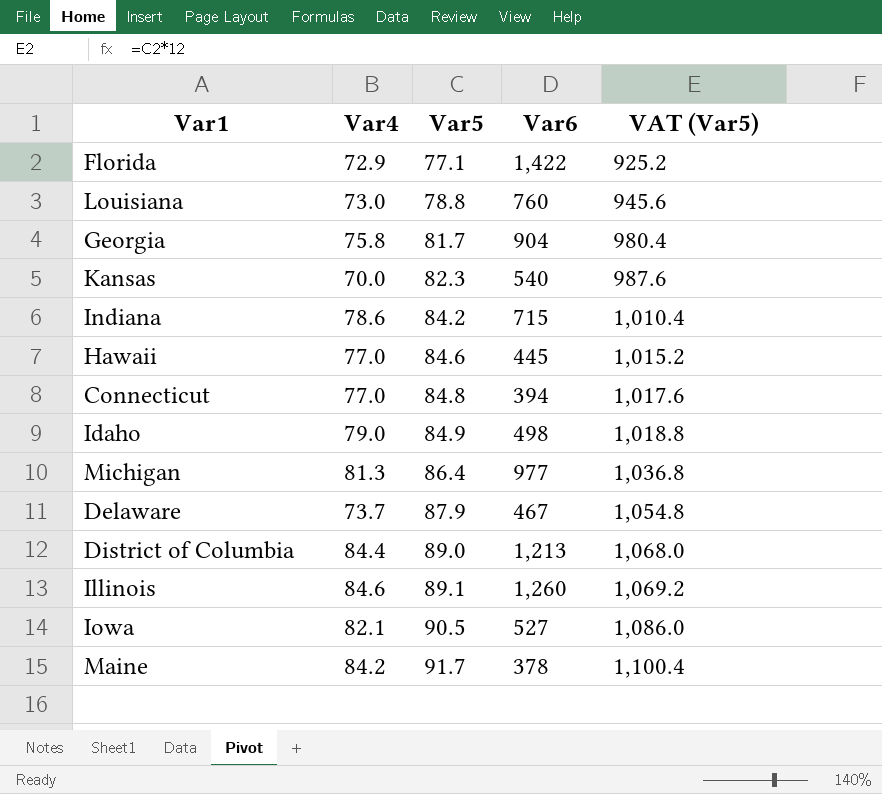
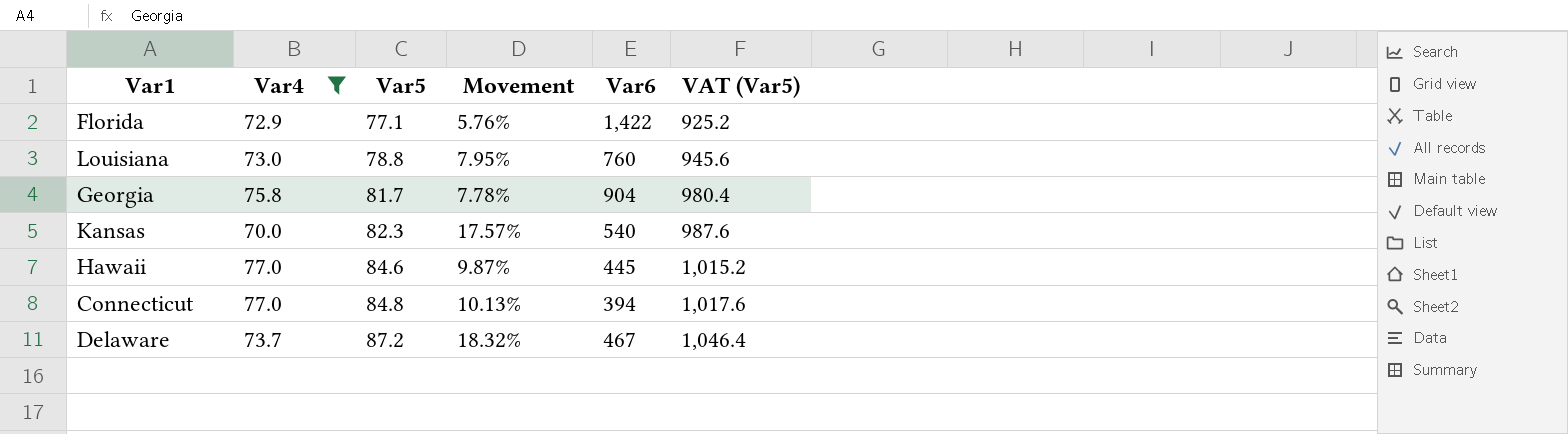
filter: none -> Var4 <= 77.0
column Movement | formula: none -> ([Var5] - [Var4]) / [Var4]
Delaware | Var5: 87.9 -> 87.2
Delaware | VAT (Var5): 1,054.8 -> 1,046.4

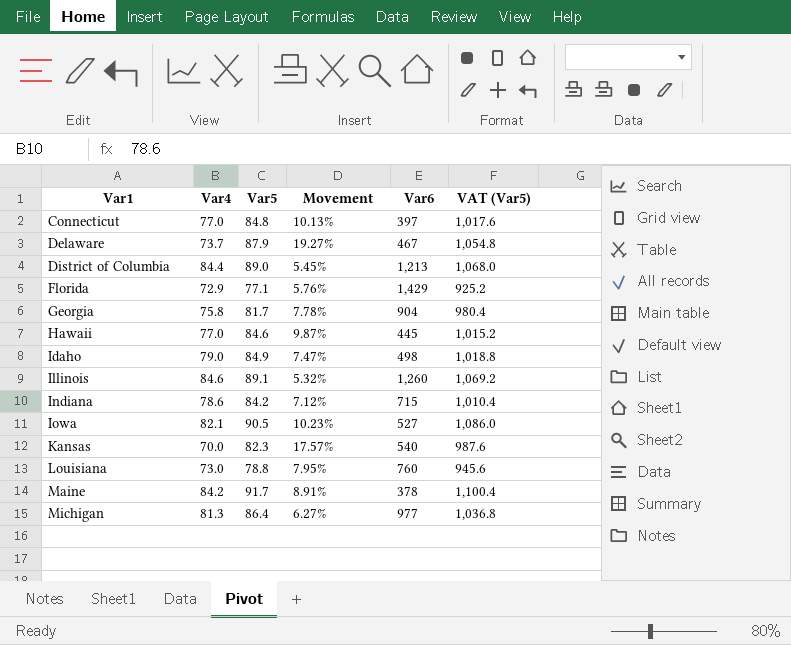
filter: Var4 <= 77.0 -> none
row order: Var5 ascending -> Var1 ascending
Connecticut | Var6: 394 -> 397
Delaware | Var5: 87.2 -> 87.9
Delaware | Movement: 18.32% -> 19.27%
Delaware | VAT (Var5): 1,046.4 -> 1,054.8
Florida | Var6: 1,422 -> 1,429

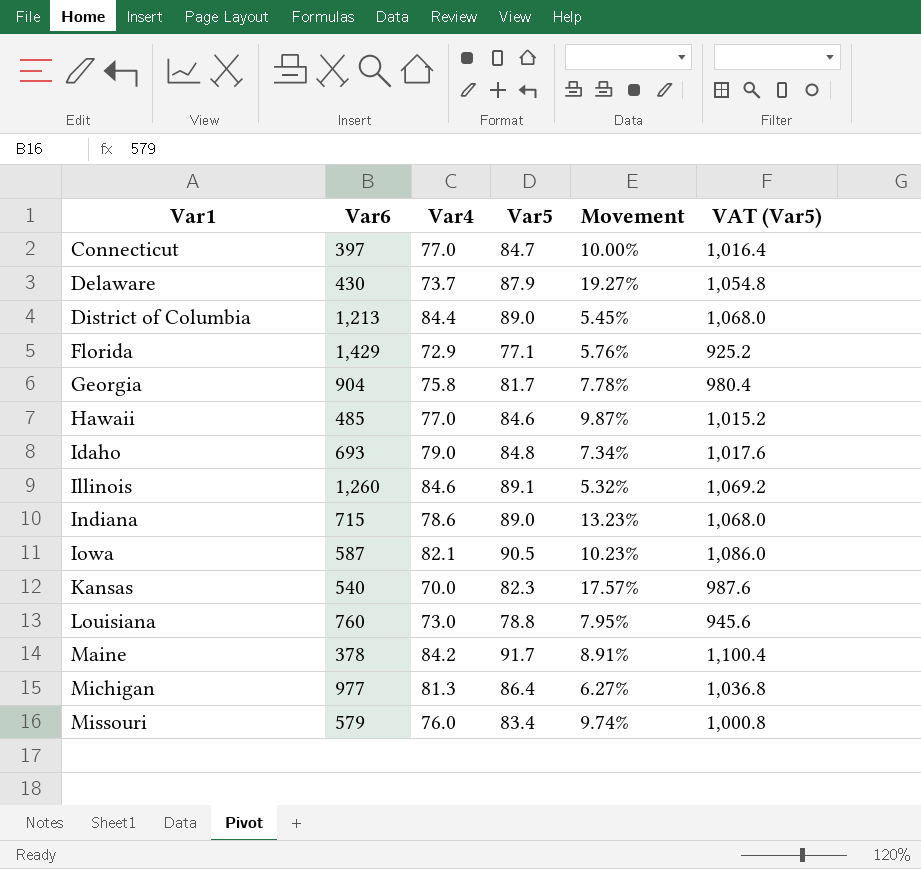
column Var6 | position: 5 -> 2
Connecticut | Var5: 84.8 -> 84.7
Connecticut | Movement: 10.13% -> 10.00%
Connecticut | VAT (Var5): 1,017.6 -> 1,016.4
Delaware | Var6: 467 -> 430
Hawaii | Var6: 445 -> 485
Idaho | Var6: 498 -> 693
Idaho | Var5: 84.9 -> 84.8
Idaho | Movement: 7.47% -> 7.34%
Idaho | VAT (Var5): 1,018.8 -> 1,017.6
Indiana | Var5: 84.2 -> 89.0
Indiana | Movement: 7.12% -> 13.23%
Indiana | VAT (Var5): 1,010.4 -> 1,068.0
Iowa | Var6: 527 -> 587
row Missouri: none -> 579 | 76.0 | 83.4 | 9.74% | 1,000.8

